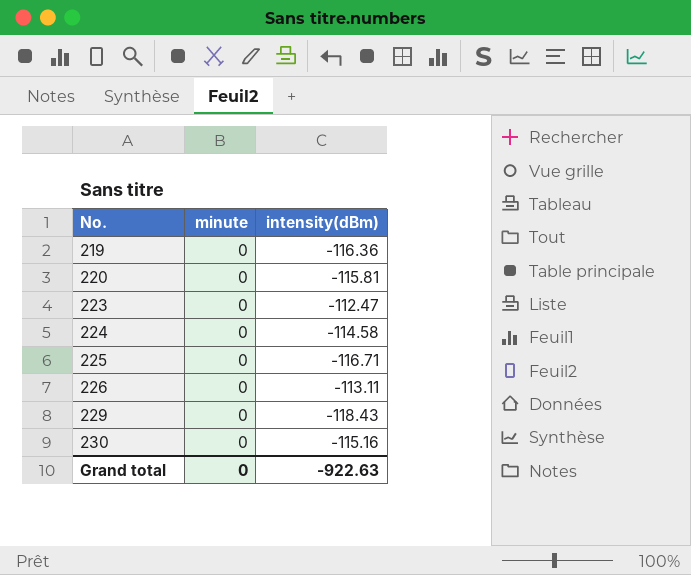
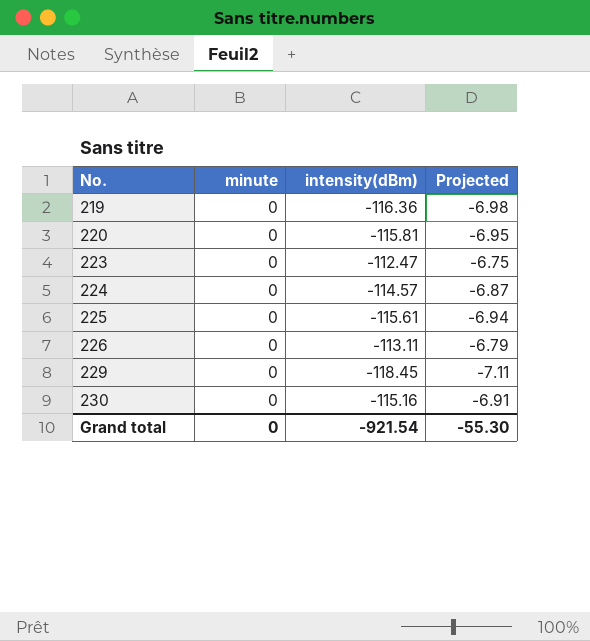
column Projected | formula: none -> [intensity(dBm)] * 0.06
224 | intensity(dBm): -114.58 -> -114.57
225 | intensity(dBm): -116.71 -> -115.61
229 | intensity(dBm): -118.43 -> -118.45
Grand total | intensity(dBm): -922.63 -> -921.54

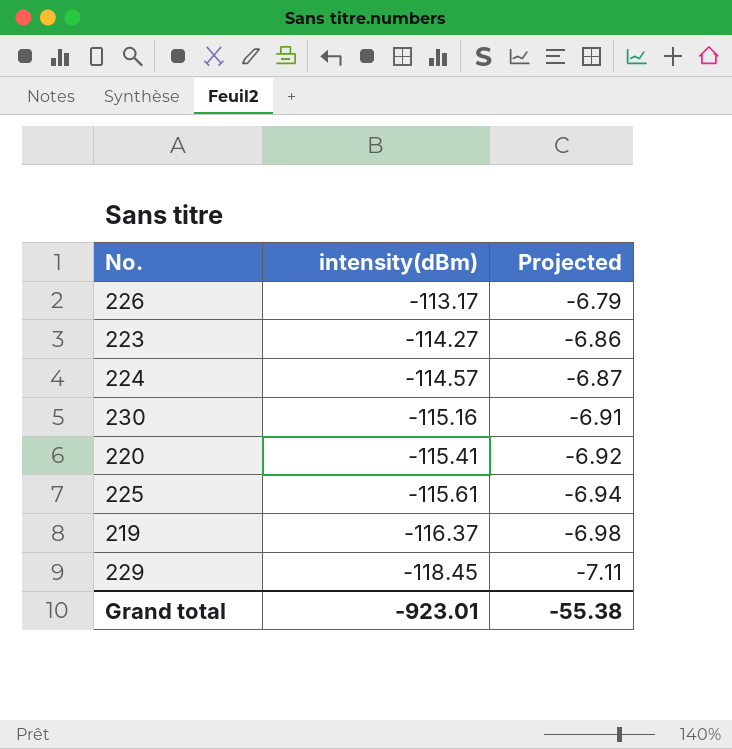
row order: No. ascending -> intensity(dBm) descending
column minute | position: 2 -> none
226 | intensity(dBm): -113.11 -> -113.17
223 | intensity(dBm): -112.47 -> -114.27
223 | Projected: -6.75 -> -6.86
220 | intensity(dBm): -115.81 -> -115.41
220 | Projected: -6.95 -> -6.92
219 | intensity(dBm): -116.36 -> -116.37
Grand total | intensity(dBm): -921.54 -> -923.01
Grand total | Projected: -55.30 -> -55.38

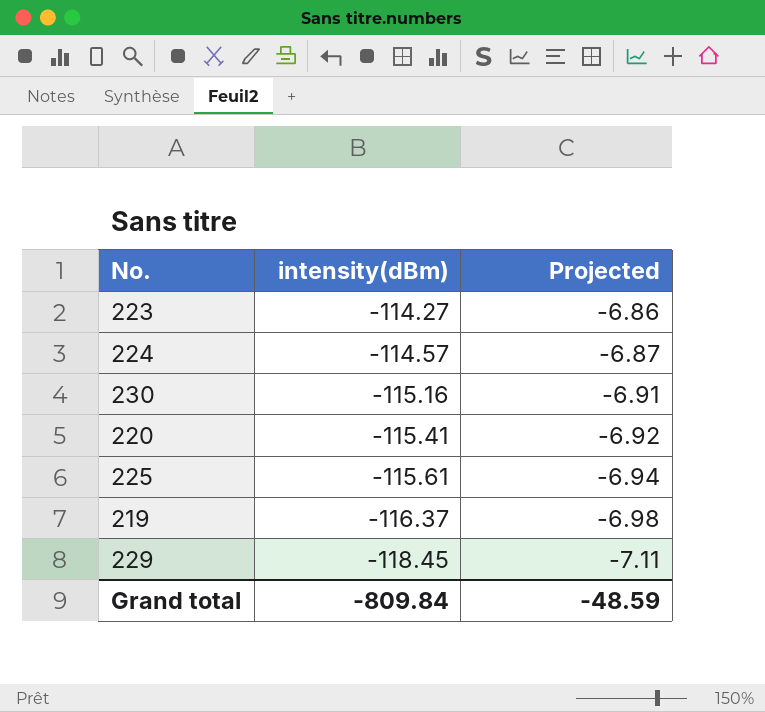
row 226: -113.17 | -6.79 -> none
Grand total | intensity(dBm): -923.01 -> -809.84
Grand total | Projected: -55.38 -> -48.59

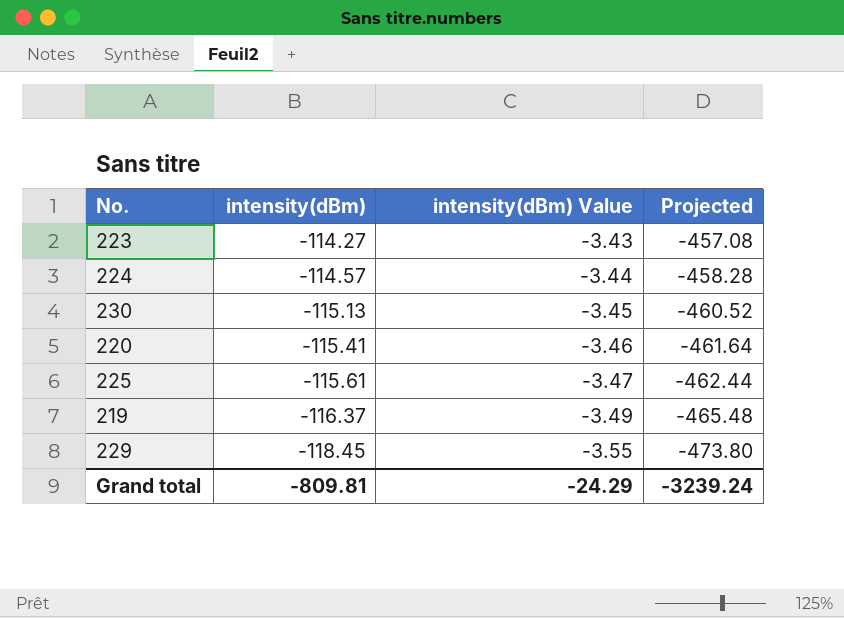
column intensity(dBm) Value | formula: none -> [intensity(dBm)] * 0.03
column Projected | formula: [intensity(dBm)] * 0.06 -> [intensity(dBm)] * 4
230 | intensity(dBm): -115.16 -> -115.13
Grand total | intensity(dBm): -809.84 -> -809.81
Grand total | Projected: -48.59 -> -3239.24

